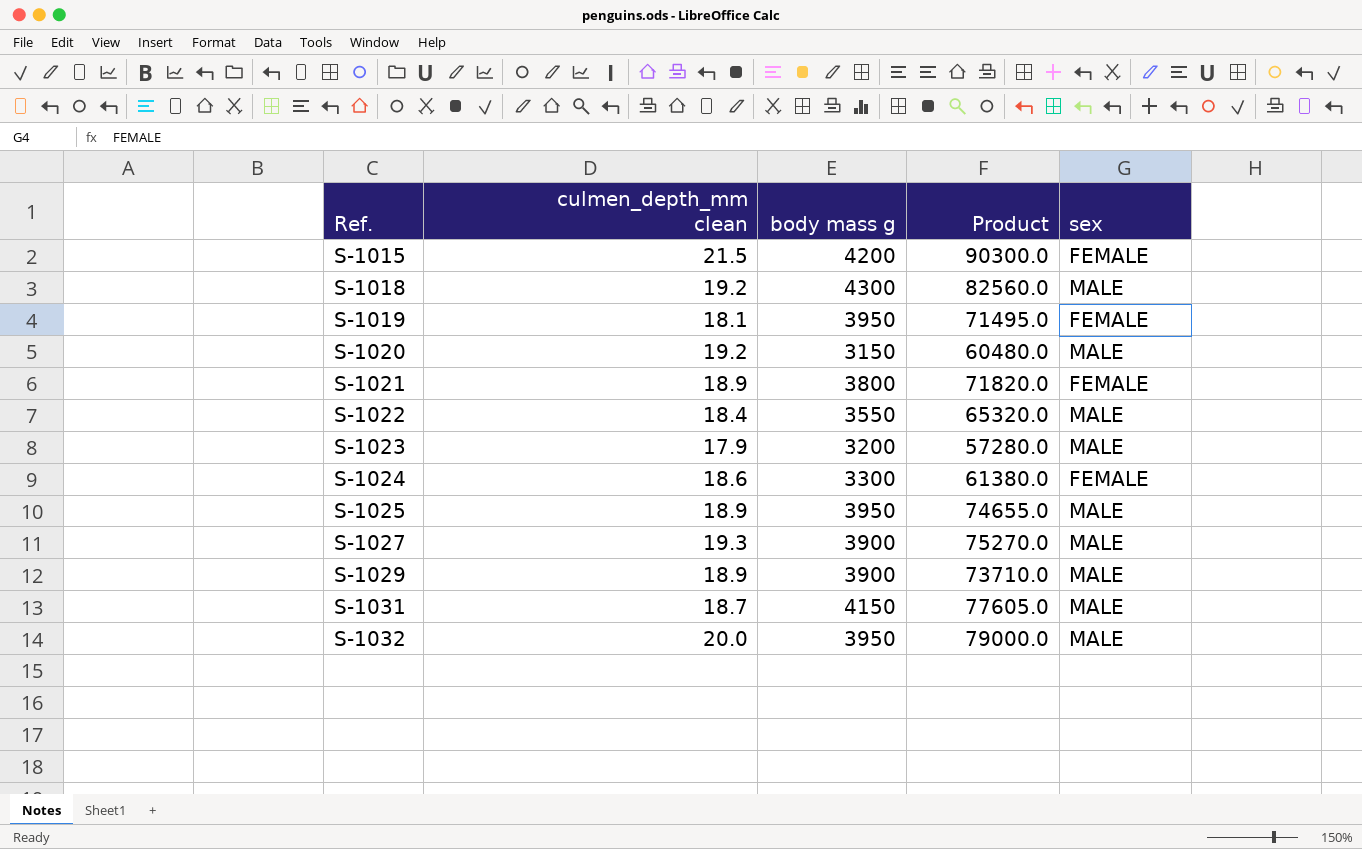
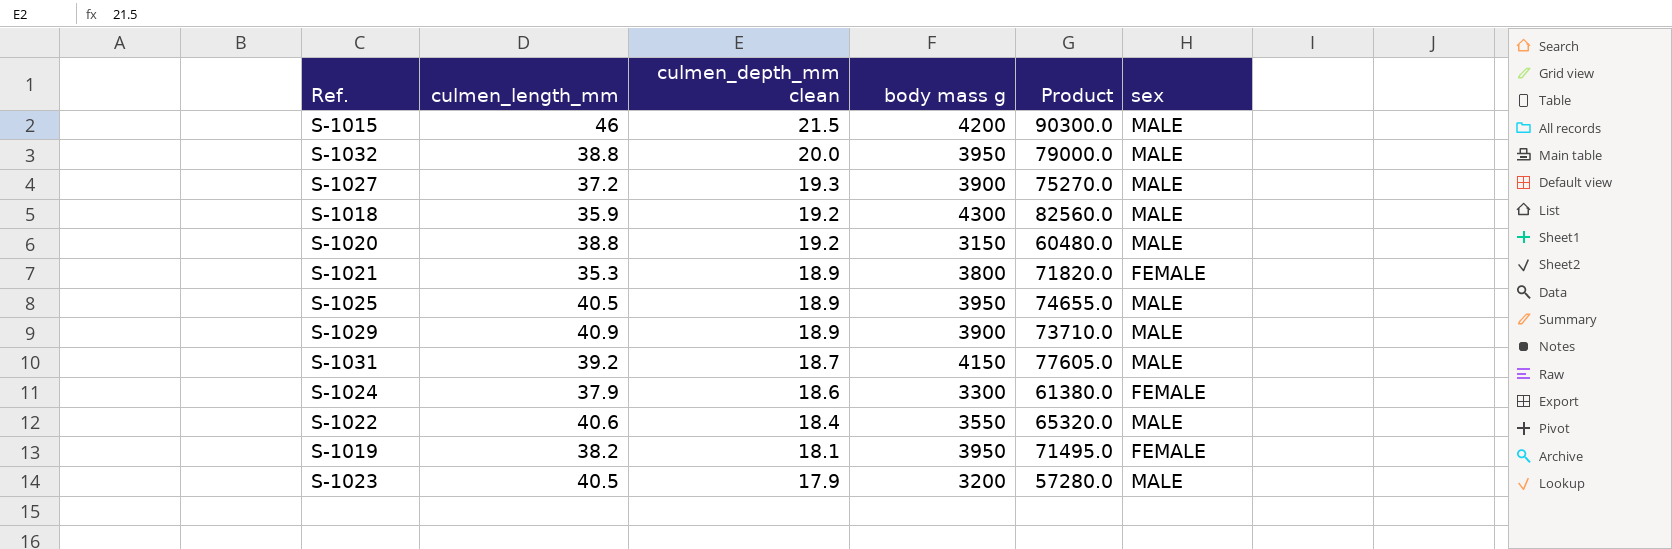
row order: Ref. ascending -> culmen_depth_mm clean descending
column culmen_length_mm | position: none -> 2
S-1015 | sex: FEMALE -> MALE

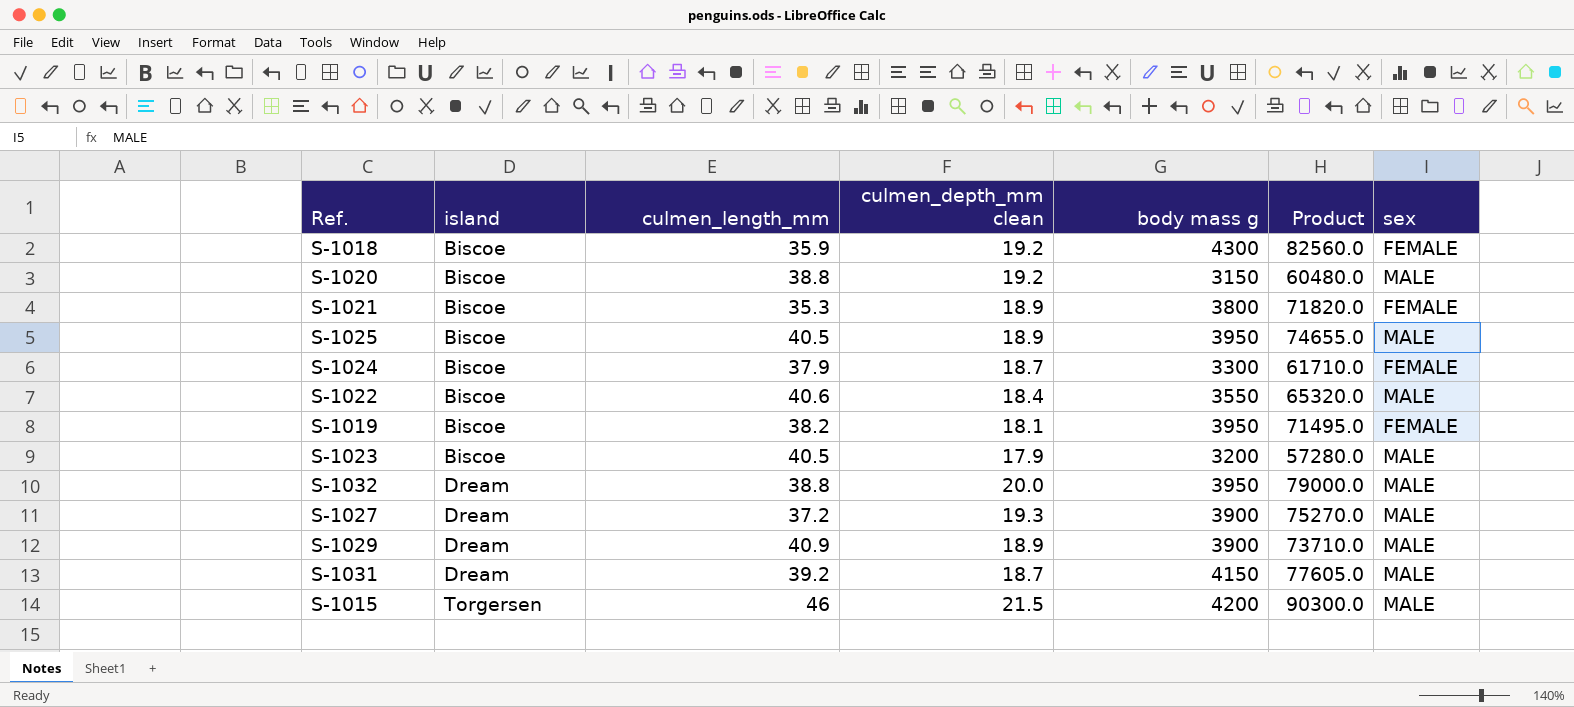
row order: culmen_depth_mm clean descending -> island ascending
column island | position: none -> 2
S-1018 | sex: MALE -> FEMALE
S-1024 | culmen_depth_mm clean: 18.6 -> 18.7
S-1024 | Product: 61380.0 -> 61710.0

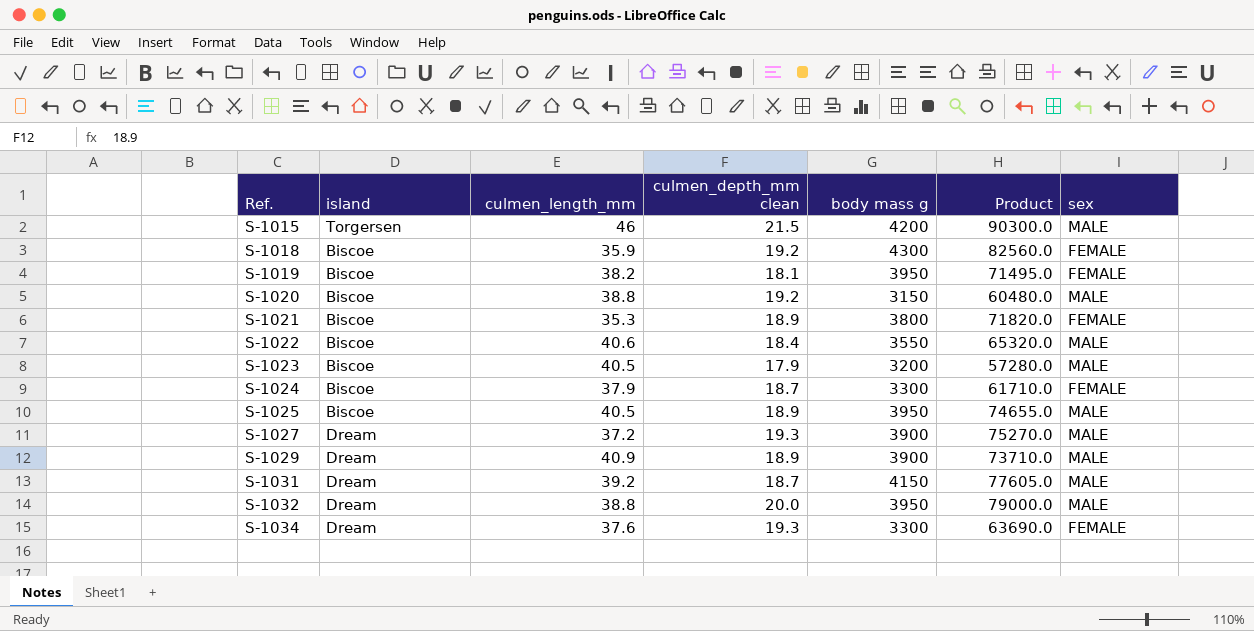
row order: island ascending -> Ref. ascending
row S-1034: none -> Dream | 37.6 | 19.3 | 3300 | 63690.0 | FEMALE

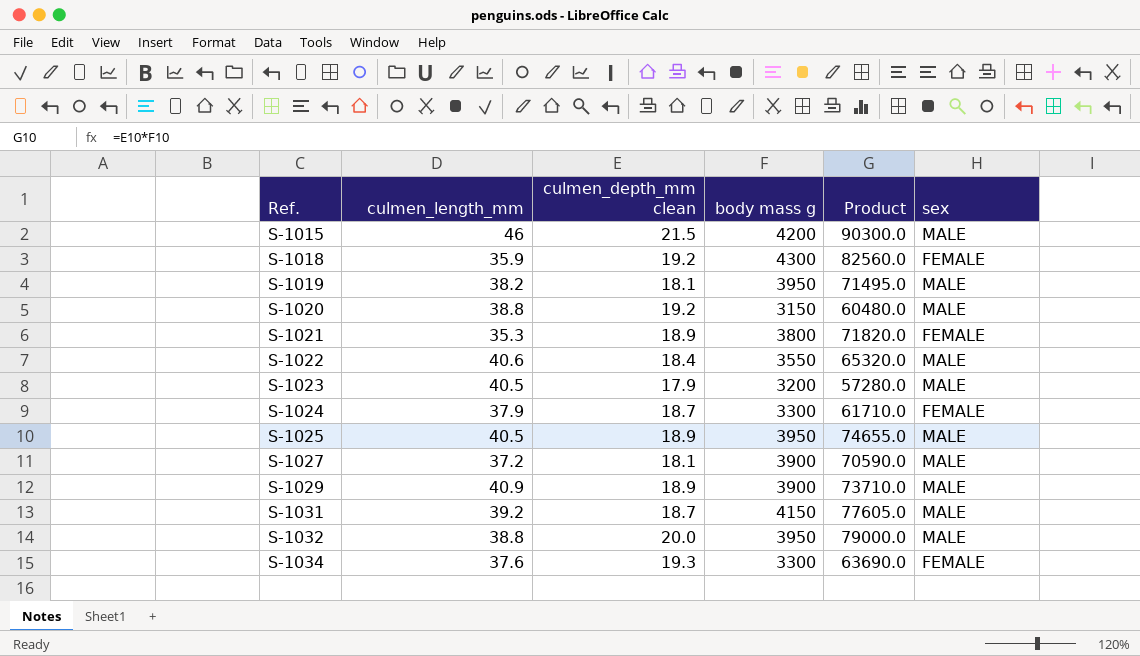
column island | position: 2 -> none
S-1019 | sex: FEMALE -> MALE
S-1027 | culmen_depth_mm clean: 19.3 -> 18.1
S-1027 | Product: 75270.0 -> 70590.0

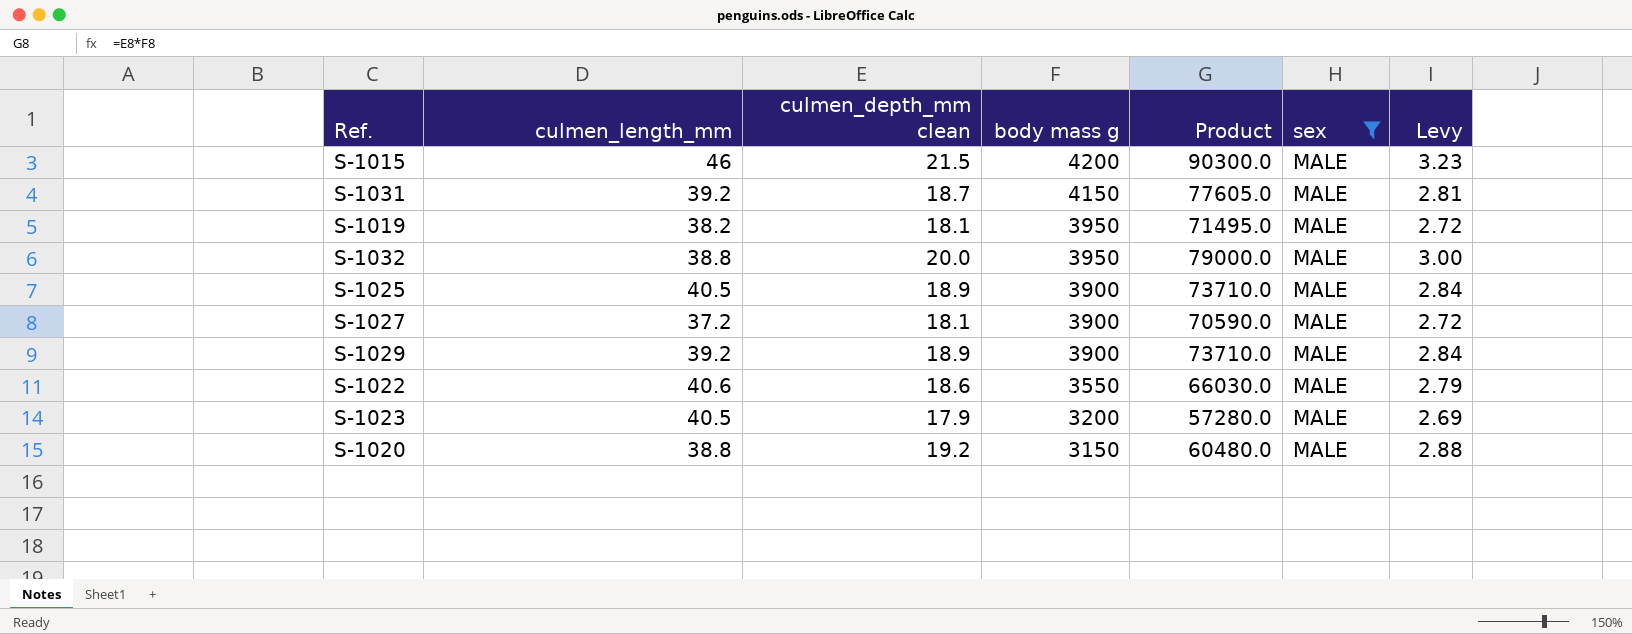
filter: none -> sex = MALE
row order: Ref. ascending -> body mass g descending
column Levy | formula: none -> [culmen_depth_mm clean] * 0.15
S-1025 | body mass g: 3950 -> 3900
S-1025 | Product: 74655.0 -> 73710.0
S-1029 | culmen_length_mm: 40.9 -> 39.2
S-1022 | culmen_depth_mm clean: 18.4 -> 18.6
S-1022 | Product: 65320.0 -> 66030.0

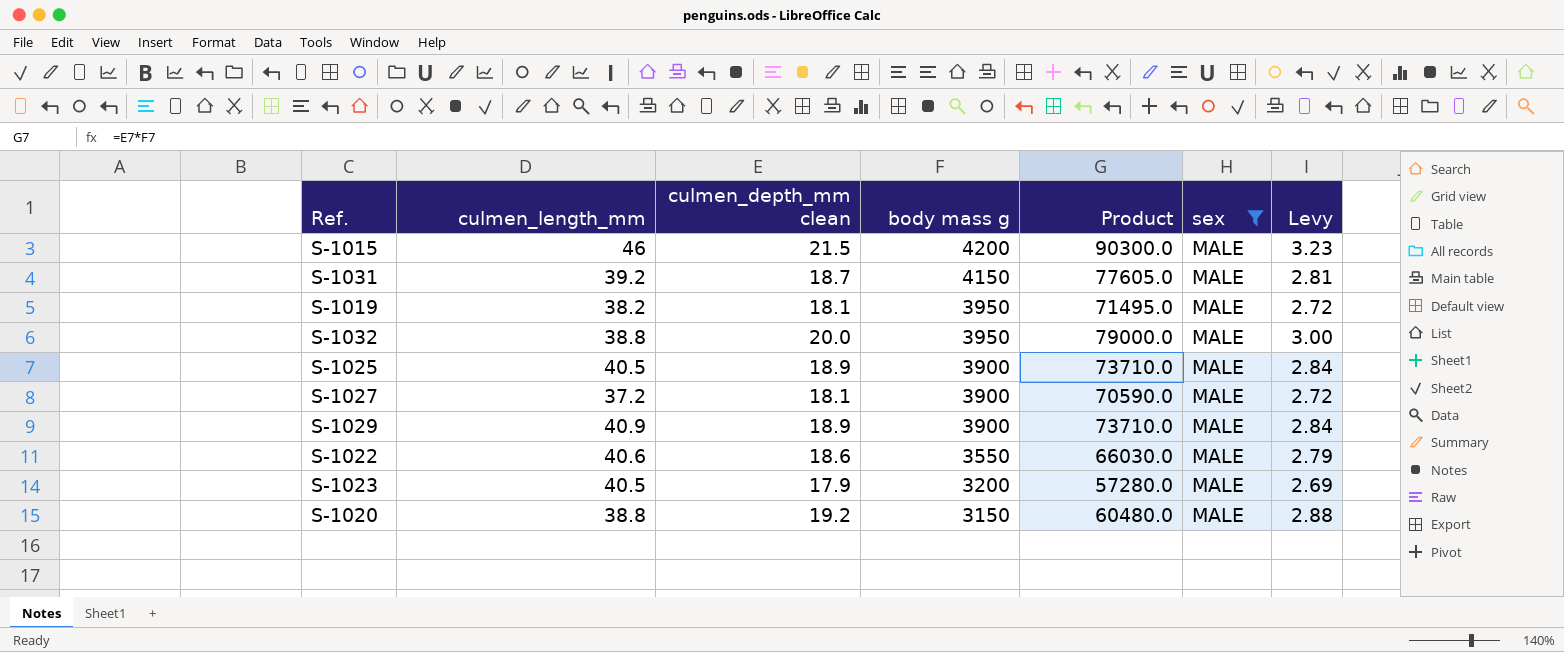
S-1029 | culmen_length_mm: 39.2 -> 40.9

